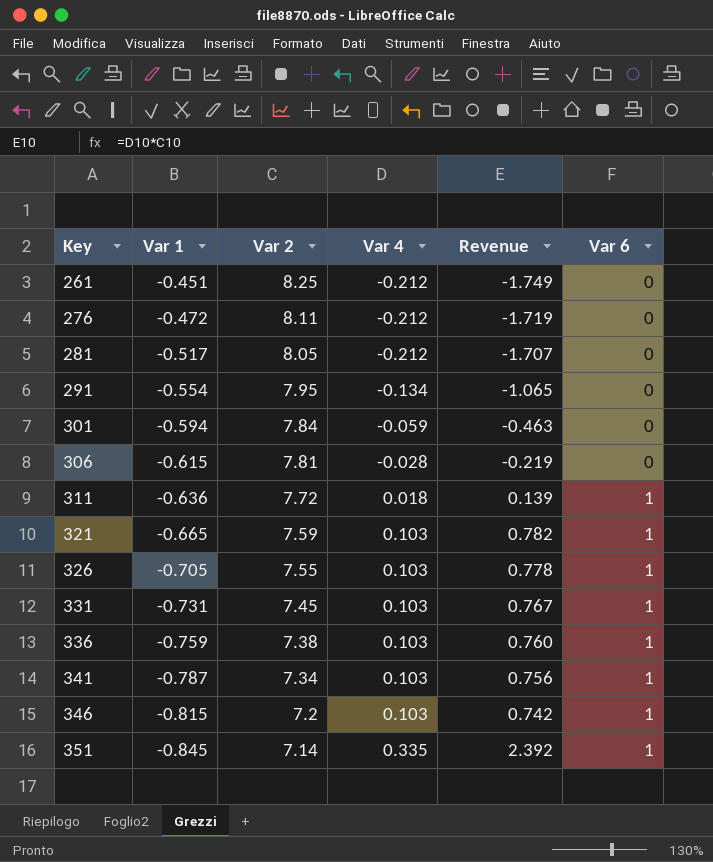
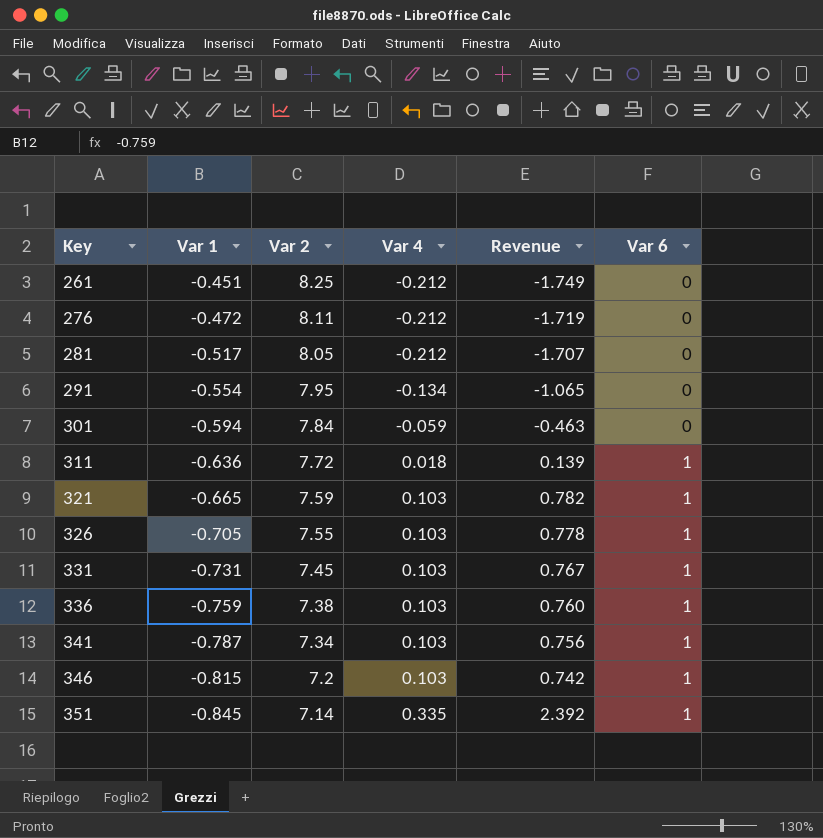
row 306: -0.615 | 7.81 | -0.028 | -0.219 | 0 -> none

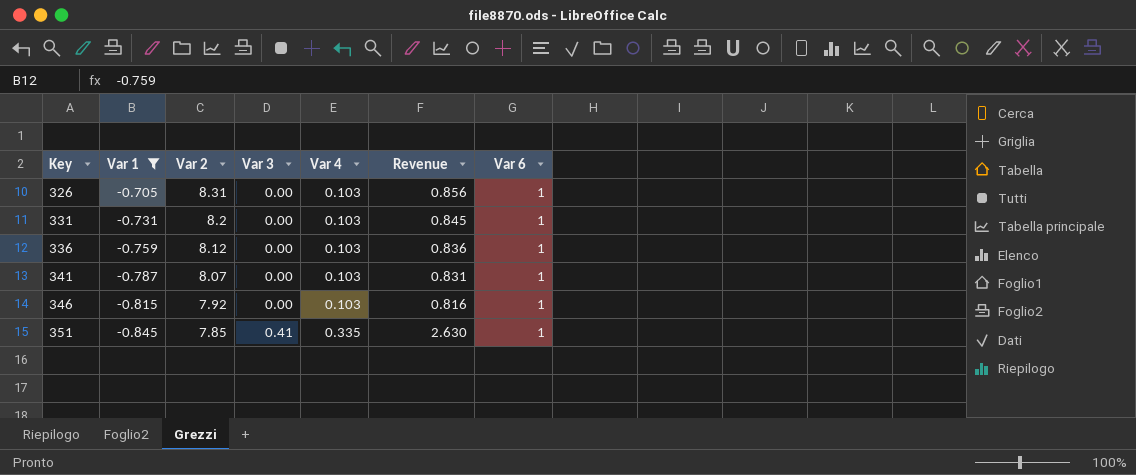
filter: none -> Var 1 <= -0.705
column Var 3 | position: none -> 4
326 | Var 2: 7.55 -> 8.31
326 | Revenue: 0.778 -> 0.856
331 | Var 2: 7.45 -> 8.2
331 | Revenue: 0.767 -> 0.845
336 | Var 2: 7.38 -> 8.12
336 | Revenue: 0.760 -> 0.836
341 | Var 2: 7.34 -> 8.07
341 | Revenue: 0.756 -> 0.831
346 | Var 2: 7.2 -> 7.92
346 | Revenue: 0.742 -> 0.816
351 | Var 2: 7.14 -> 7.85
351 | Revenue: 2.392 -> 2.630

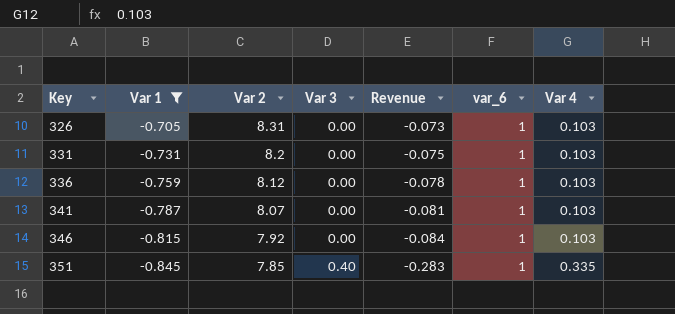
column Revenue | formula: [Var 2] * [Var 4] -> [Var 1] * [Var 4]
column name: Var 6 -> var_6
column Var 4 | position: 5 -> 7
351 | Var 3: 0.41 -> 0.40

